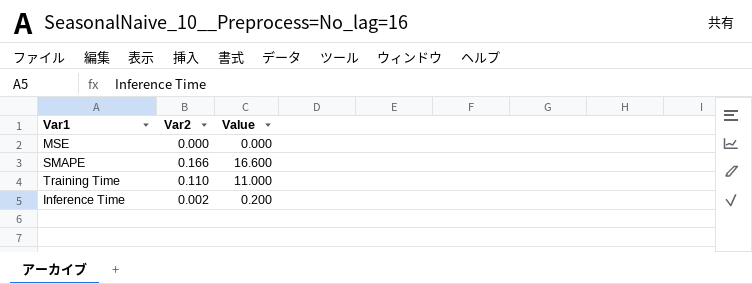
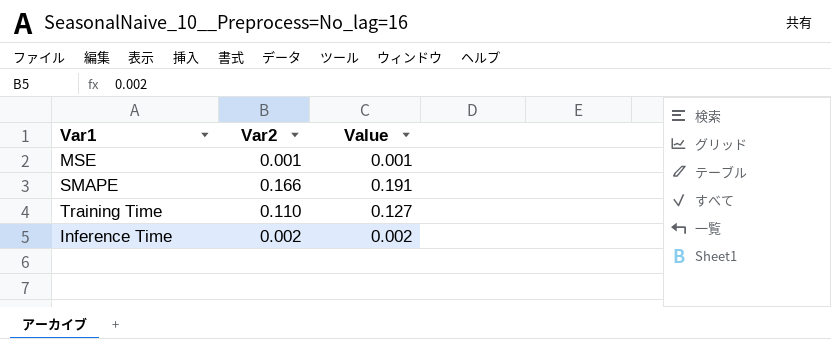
column Value | formula: [Var2] * 100 -> [Var2] * 1.15
MSE | Var2: 0.000 -> 0.001

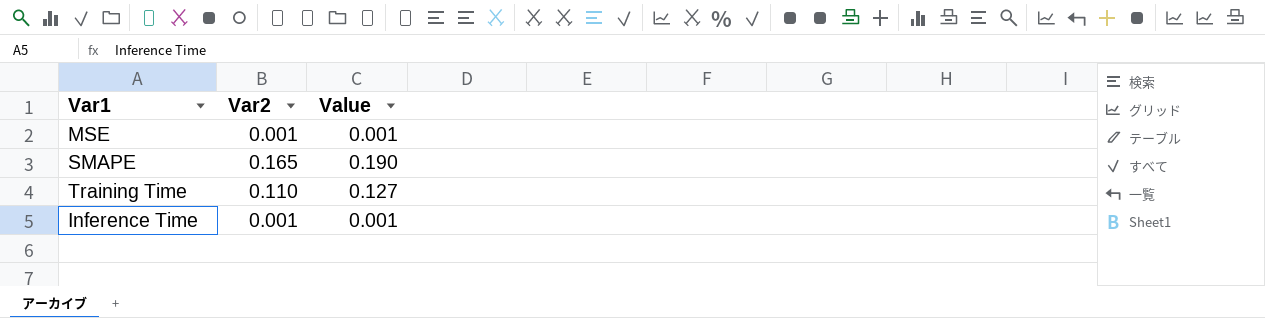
SMAPE | Var2: 0.166 -> 0.165
SMAPE | Value: 0.191 -> 0.190
Inference Time | Var2: 0.002 -> 0.001
Inference Time | Value: 0.002 -> 0.001

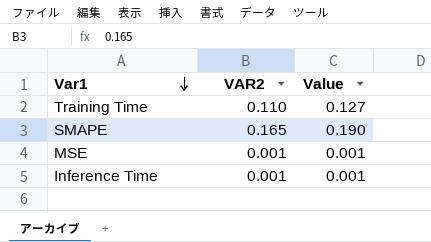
row order: none -> Var1 descending
column name: Var2 -> VAR2

